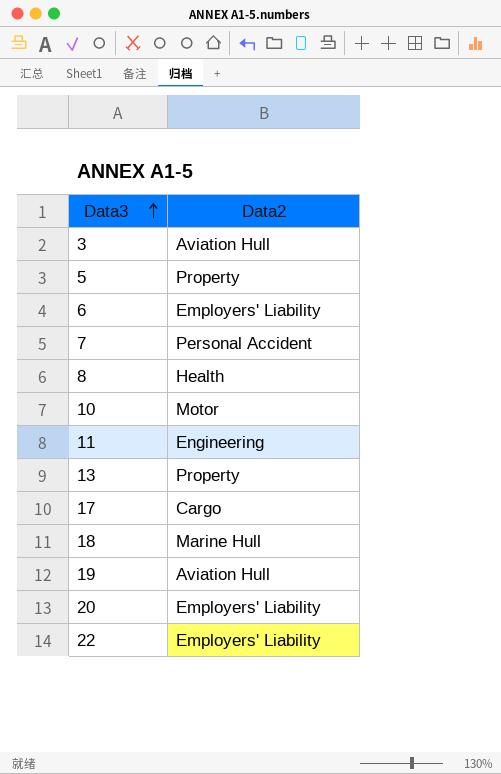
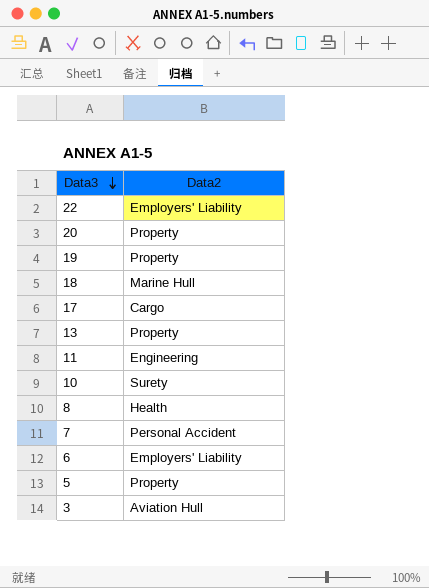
row order: Data3 ascending -> Data3 descending
20 | Data2: Employers' Liability -> Property
19 | Data2: Aviation Hull -> Property
10 | Data2: Motor -> Surety

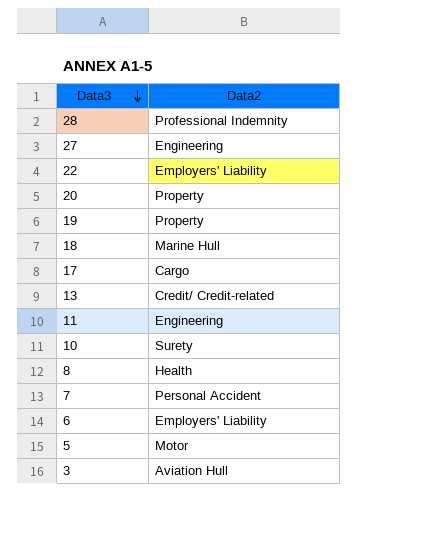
row 28: none -> Professional Indemnity
row 27: none -> Engineering
13 | Data2: Property -> Credit/ Credit-related
5 | Data2: Property -> Motor

